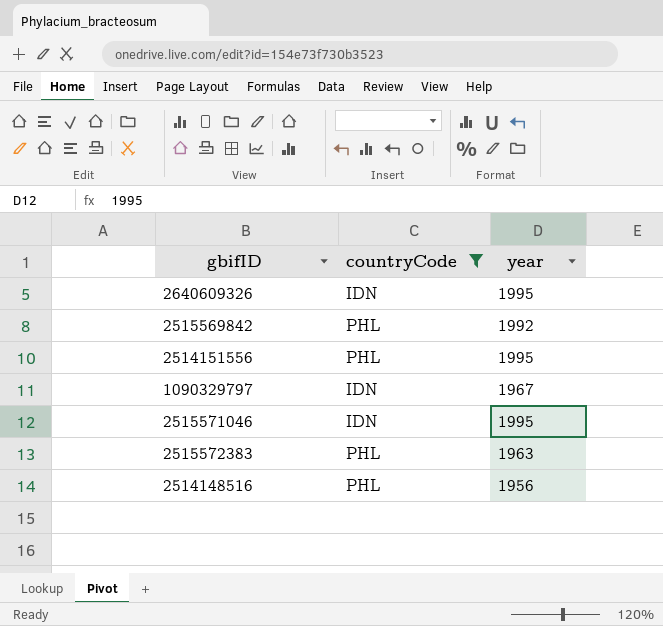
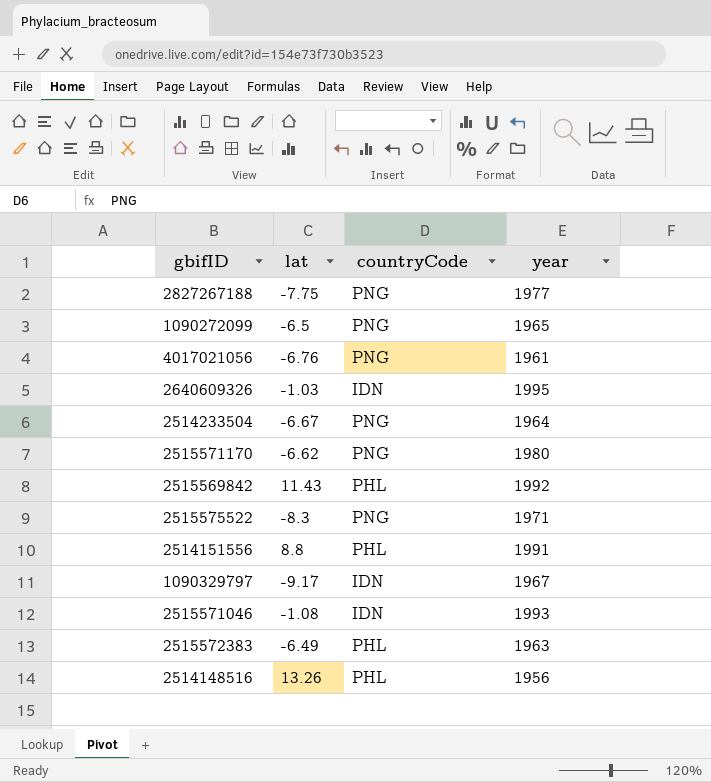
filter: countryCode != PNG -> none
column lat | position: none -> 2
2514151556 | year: 1995 -> 1991
2515571046 | year: 1995 -> 1993

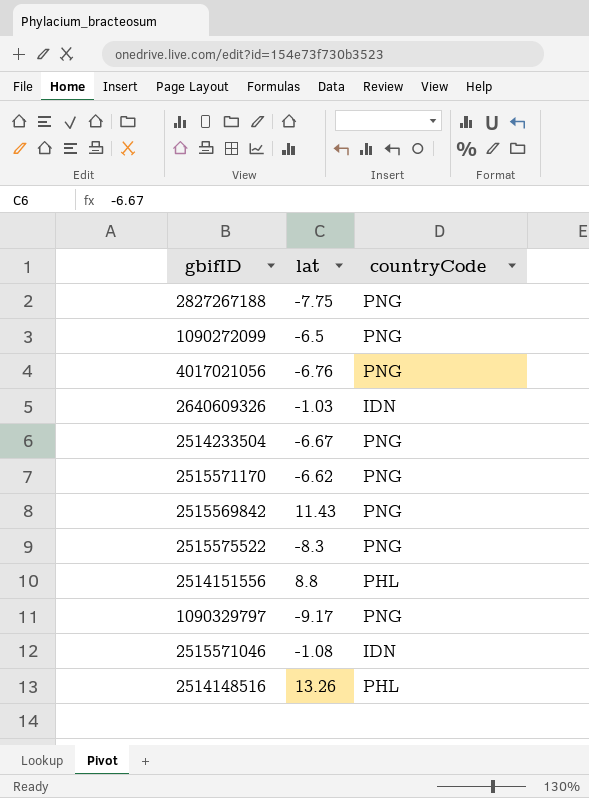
column year | position: 4 -> none
row 2515572383: -6.49 | PHL | 1963 -> none
2515569842 | countryCode: PHL -> PNG
1090329797 | countryCode: IDN -> PNG

